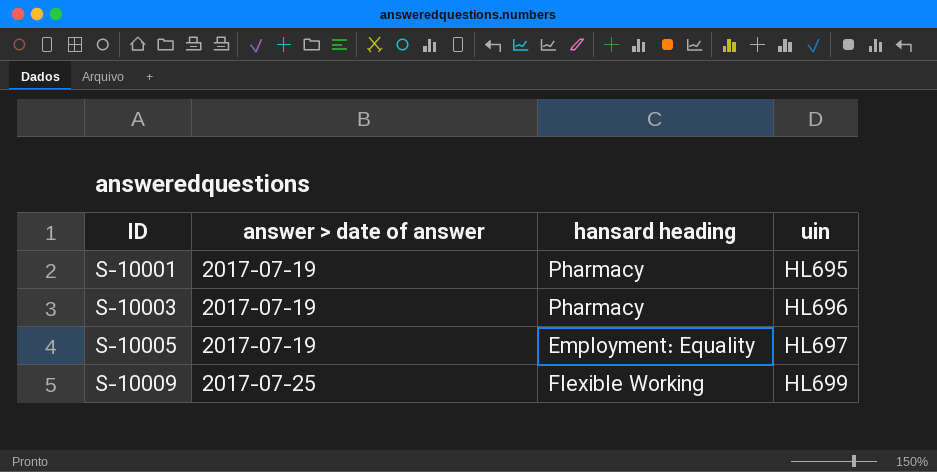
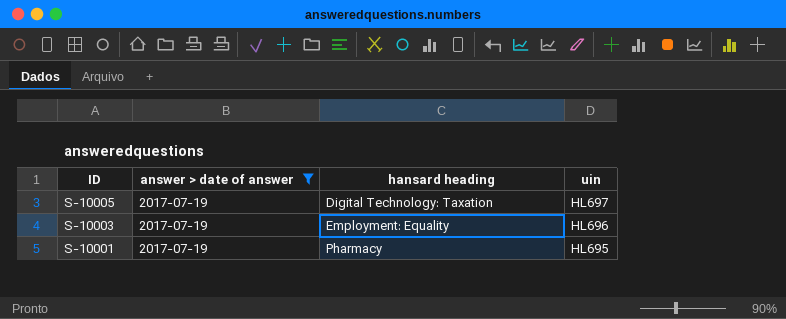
filter: none -> answer > date of answer = 2017-07-19
row order: ID ascending -> ID descending
S-10005 | hansard heading: Employment: Equality -> Digital Technology: Taxation
S-10003 | hansard heading: Pharmacy -> Employment: Equality

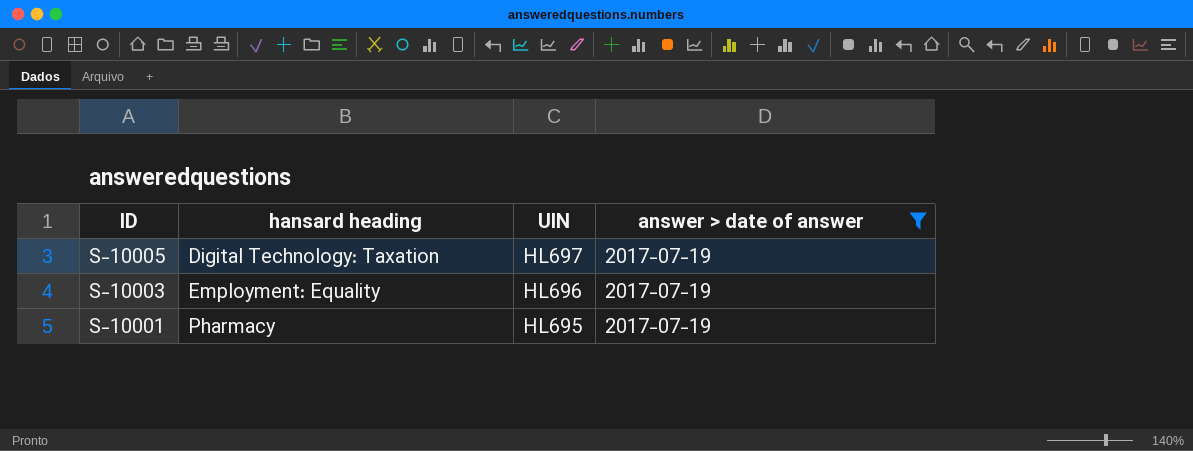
column name: uin -> UIN
column answer > date of answer | position: 2 -> 4

